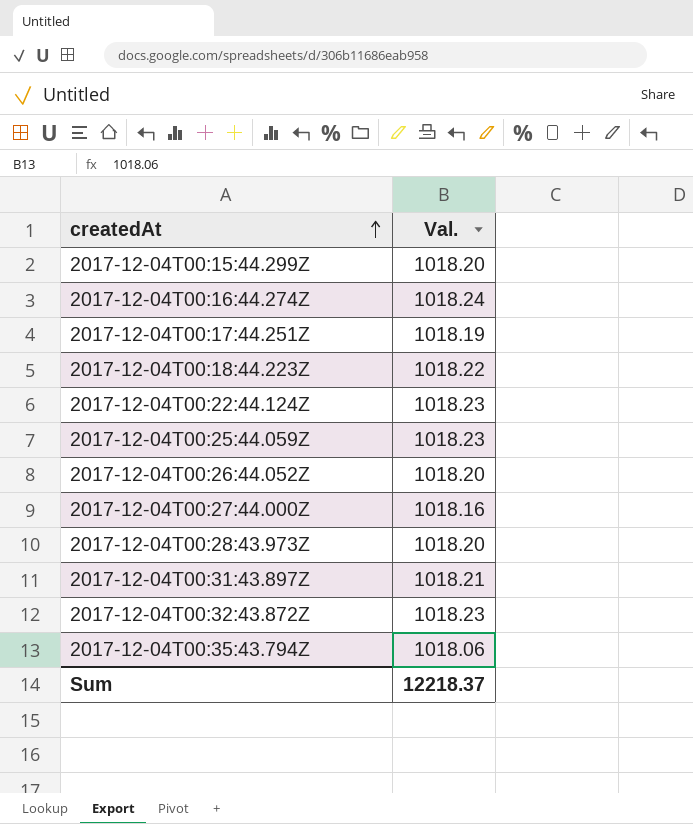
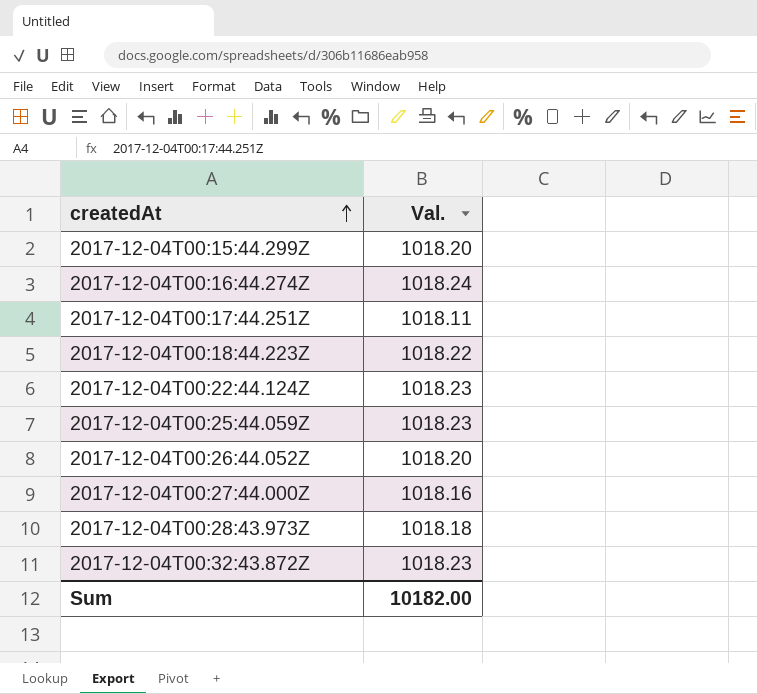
row 2017-12-04T00:31:43.897Z: 1018.21 -> none
row 2017-12-04T00:35:43.794Z: 1018.06 -> none
2017-12-04T00:17:44.251Z | Val.: 1018.19 -> 1018.11
2017-12-04T00:28:43.973Z | Val.: 1018.20 -> 1018.18
Sum | Val.: 12218.37 -> 10182.00

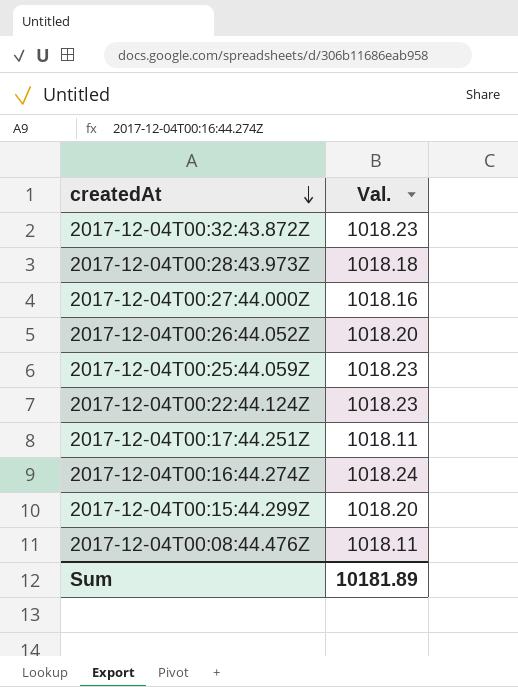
row order: createdAt ascending -> createdAt descending
row 2017-12-04T00:18:44.223Z: 1018.22 -> none
row 2017-12-04T00:08:44.476Z: none -> 1018.11
Sum | Val.: 10182.00 -> 10181.89

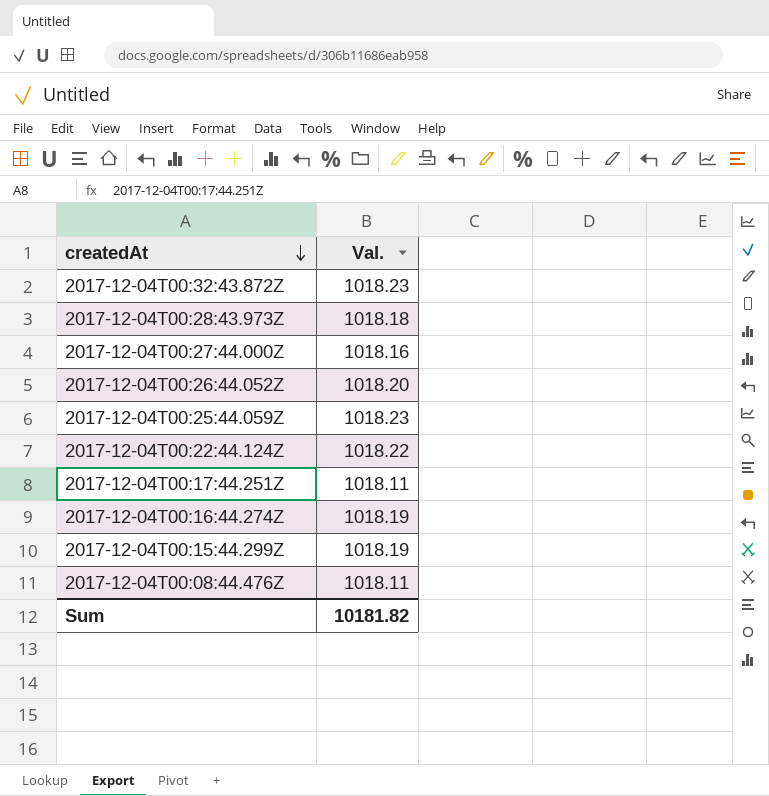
2017-12-04T00:22:44.124Z | Val.: 1018.23 -> 1018.22
2017-12-04T00:16:44.274Z | Val.: 1018.24 -> 1018.19
2017-12-04T00:15:44.299Z | Val.: 1018.20 -> 1018.19
Sum | Val.: 10181.89 -> 10181.82

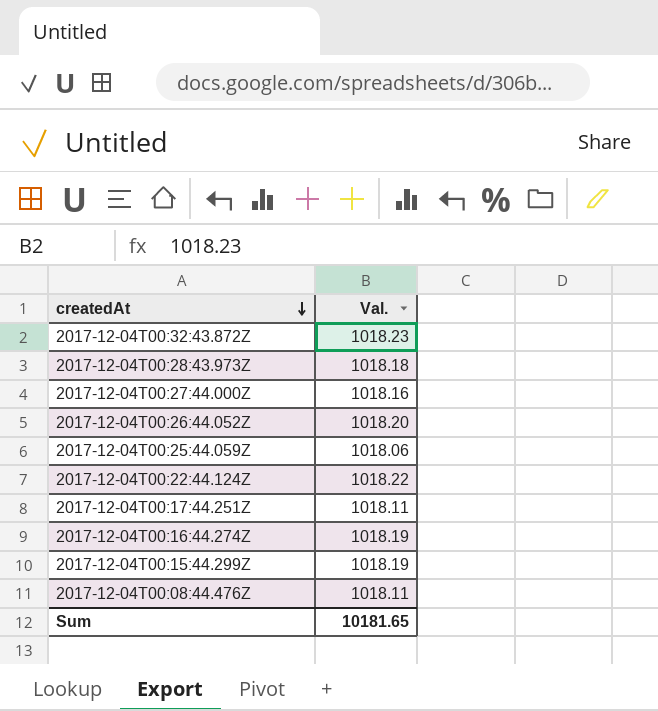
2017-12-04T00:25:44.059Z | Val.: 1018.23 -> 1018.06
Sum | Val.: 10181.82 -> 10181.65

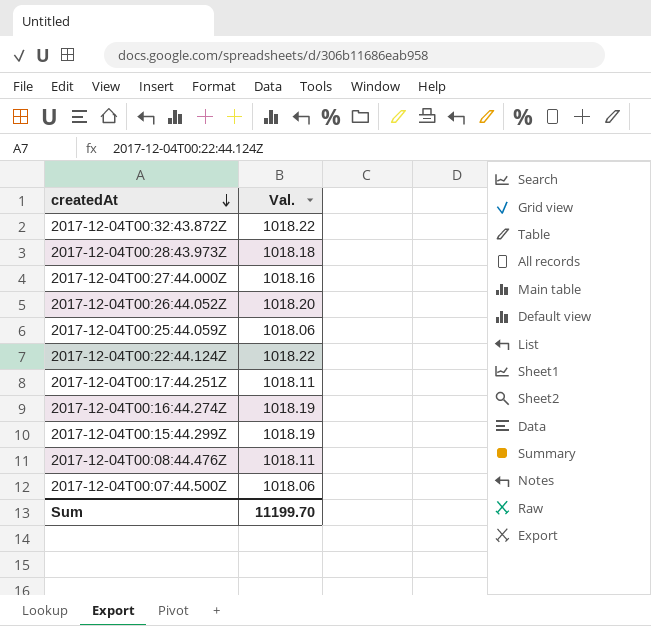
2017-12-04T00:32:43.872Z | Val.: 1018.23 -> 1018.22
row 2017-12-04T00:07:44.500Z: none -> 1018.06
Sum | Val.: 10181.65 -> 11199.70

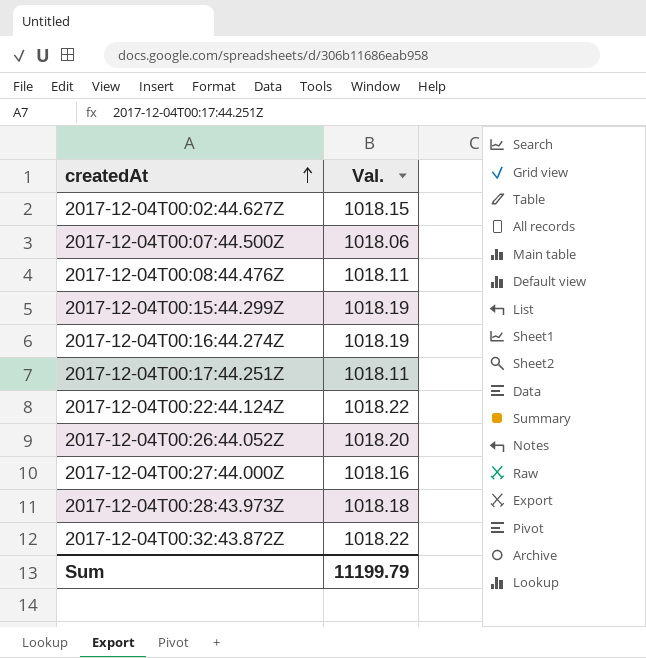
row order: createdAt descending -> createdAt ascending
row 2017-12-04T00:25:44.059Z: 1018.06 -> none
row 2017-12-04T00:02:44.627Z: none -> 1018.15
Sum | Val.: 11199.70 -> 11199.79

